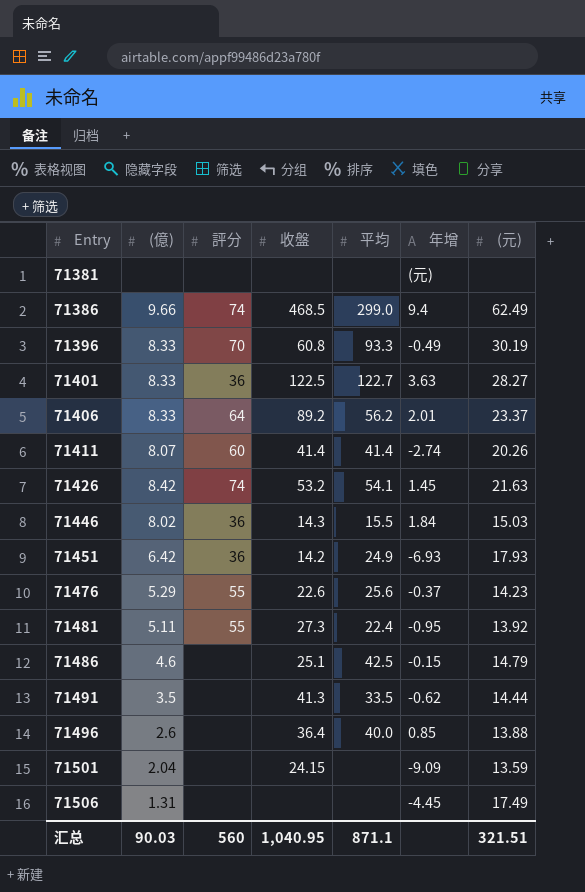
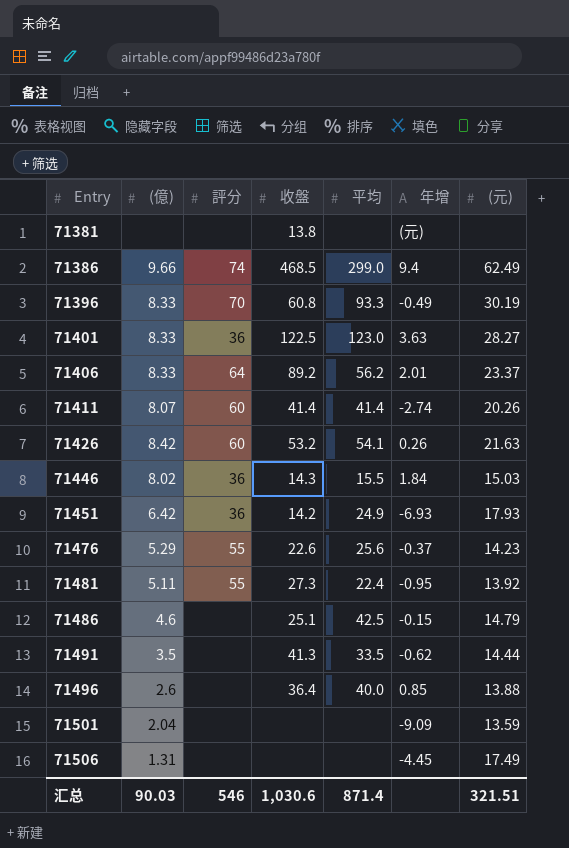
71381 | 收盤: none -> 13.8
71401 | 平均: 122.7 -> 123.0
71426 | 評分: 74 -> 60
71426 | 年增: 1.45 -> 0.26
71501 | 收盤: 24.15 -> none
汇总 | 評分: 560 -> 546
汇总 | 收盤: 1,040.95 -> 1,030.6
汇总 | 平均: 871.1 -> 871.4

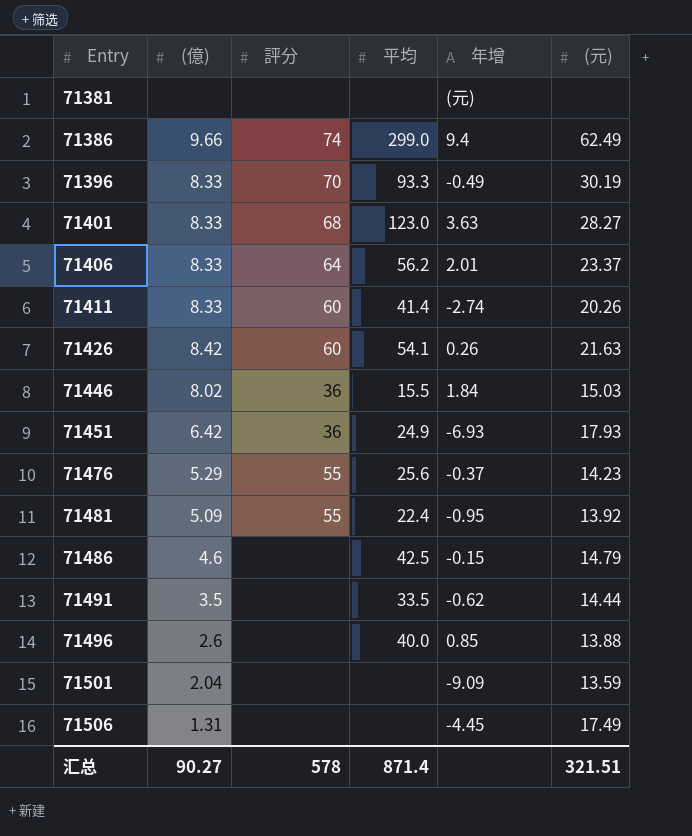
column 收盤 | position: 4 -> none
71401 | 評分: 36 -> 68
71411 | (億): 8.07 -> 8.33
71481 | (億): 5.11 -> 5.09
汇总 | (億): 90.03 -> 90.27
汇总 | 評分: 546 -> 578

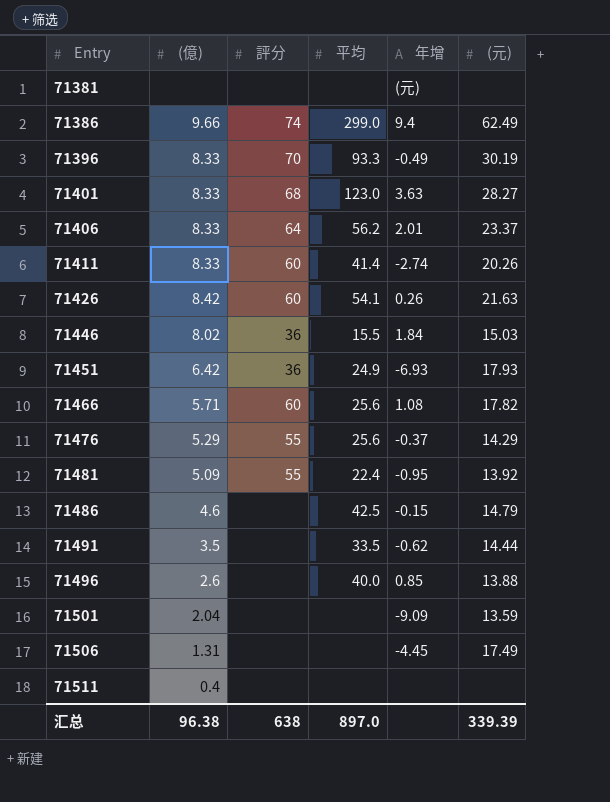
row 71466: none -> 5.71 | 60 | 25.6 | 1.08 | 17.82
71476 | (元): 14.23 -> 14.29
row 71511: none -> 0.4 | none | none | none | none
汇总 | (億): 90.27 -> 96.38
汇总 | 評分: 578 -> 638
汇总 | 平均: 871.4 -> 897.0
汇总 | (元): 321.51 -> 339.39

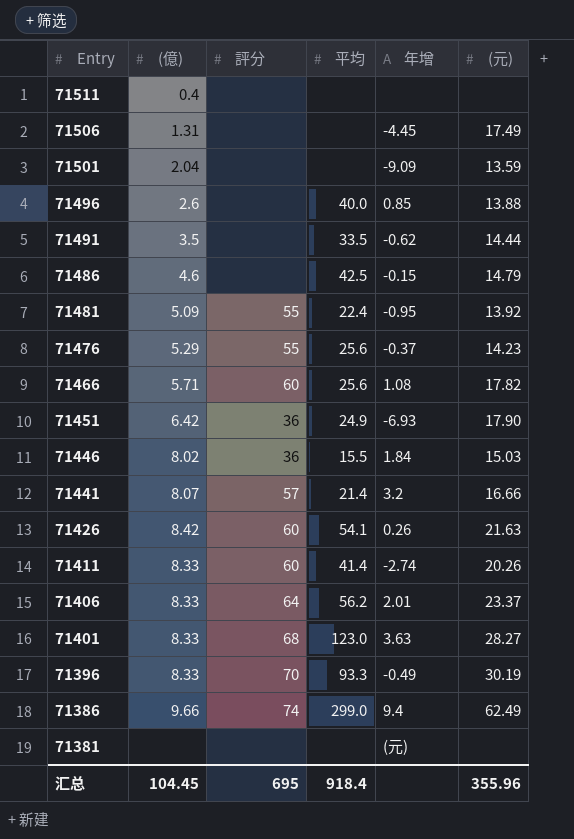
row order: Entry ascending -> Entry descending
71476 | (元): 14.29 -> 14.23
71451 | (元): 17.93 -> 17.90
row 71441: none -> 8.07 | 57 | 21.4 | 3.2 | 16.66
汇总 | (億): 96.38 -> 104.45
汇总 | 評分: 638 -> 695
汇总 | 平均: 897.0 -> 918.4
汇总 | (元): 339.39 -> 355.96

